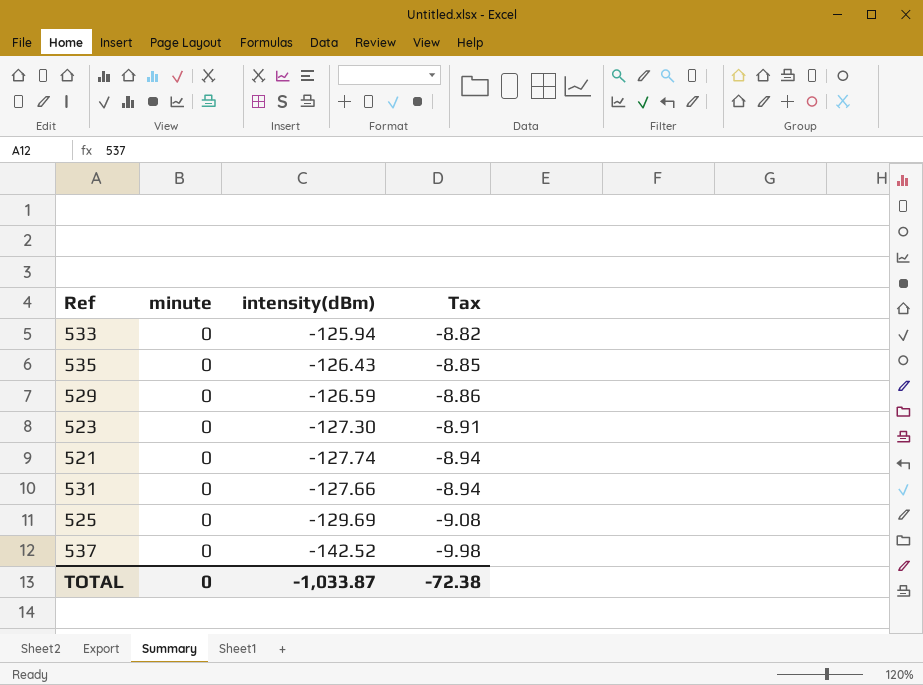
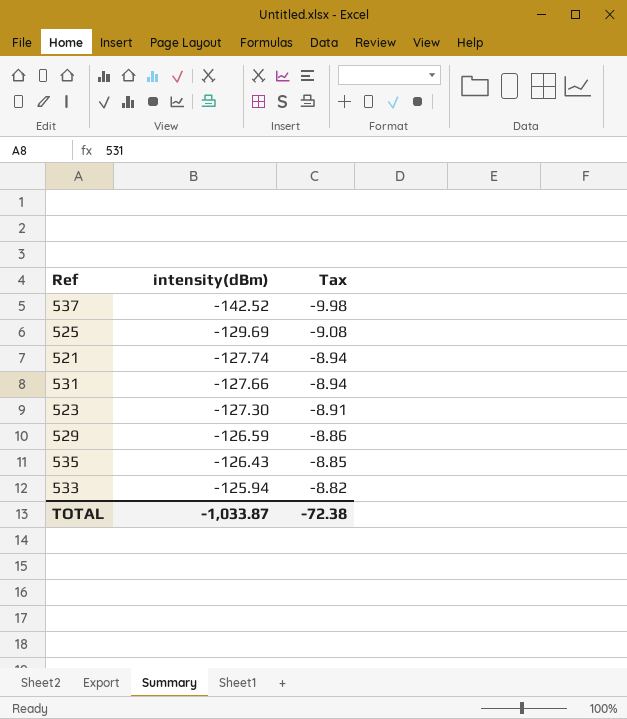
row order: Tax descending -> intensity(dBm) ascending
column minute | position: 2 -> none

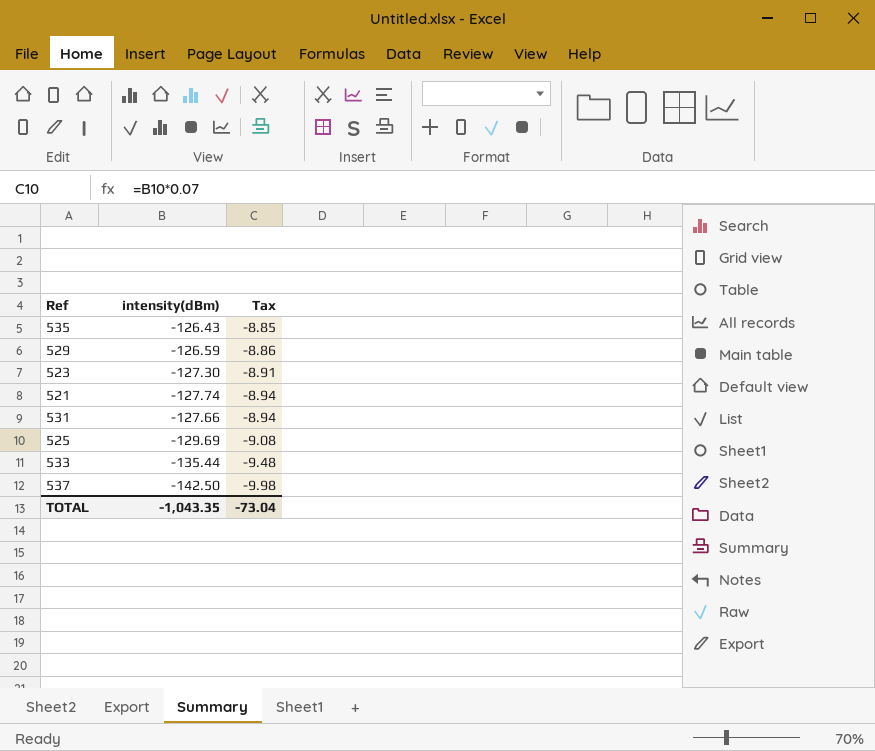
row order: intensity(dBm) ascending -> Tax descending
533 | intensity(dBm): -125.94 -> -135.44
533 | Tax: -8.82 -> -9.48
537 | intensity(dBm): -142.52 -> -142.50
TOTAL | intensity(dBm): -1,033.87 -> -1,043.35
TOTAL | Tax: -72.38 -> -73.04

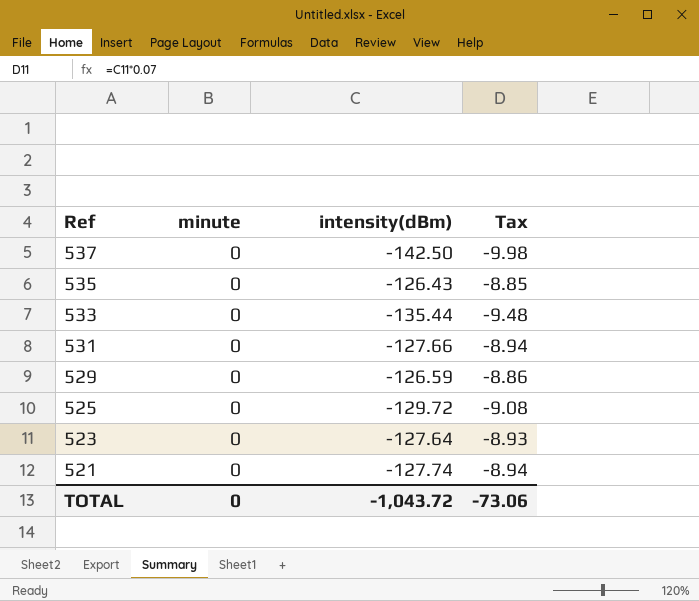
row order: Tax descending -> Ref descending
column minute | position: none -> 2
525 | intensity(dBm): -129.69 -> -129.72
523 | intensity(dBm): -127.30 -> -127.64
523 | Tax: -8.91 -> -8.93
TOTAL | intensity(dBm): -1,043.35 -> -1,043.72
TOTAL | Tax: -73.04 -> -73.06

